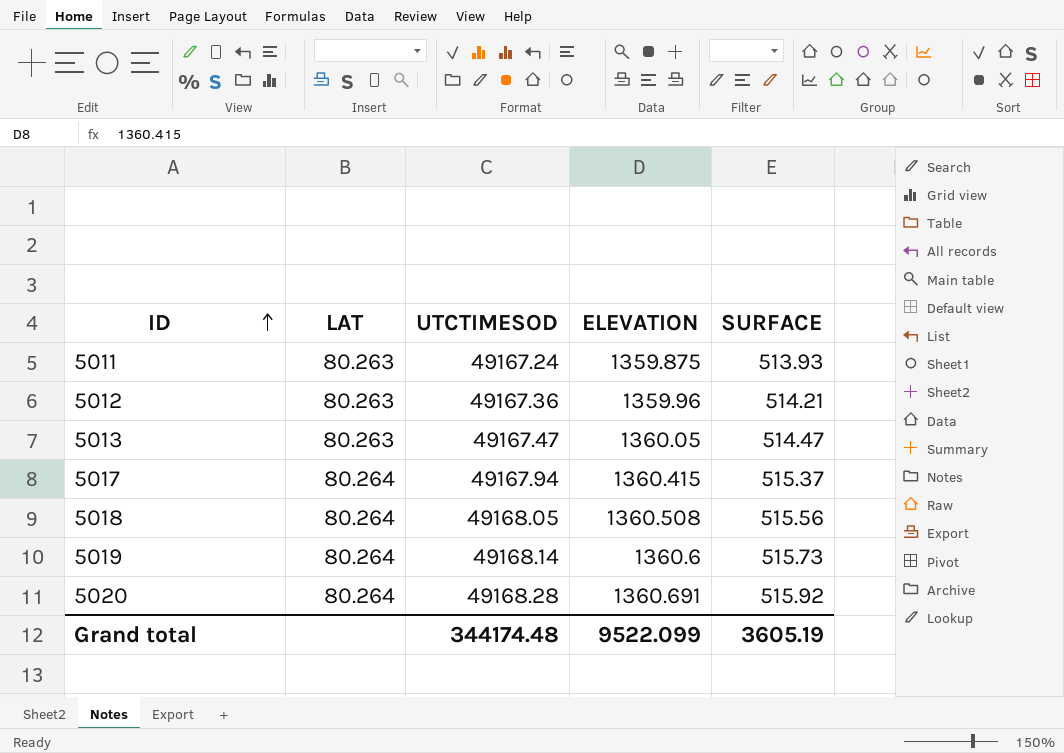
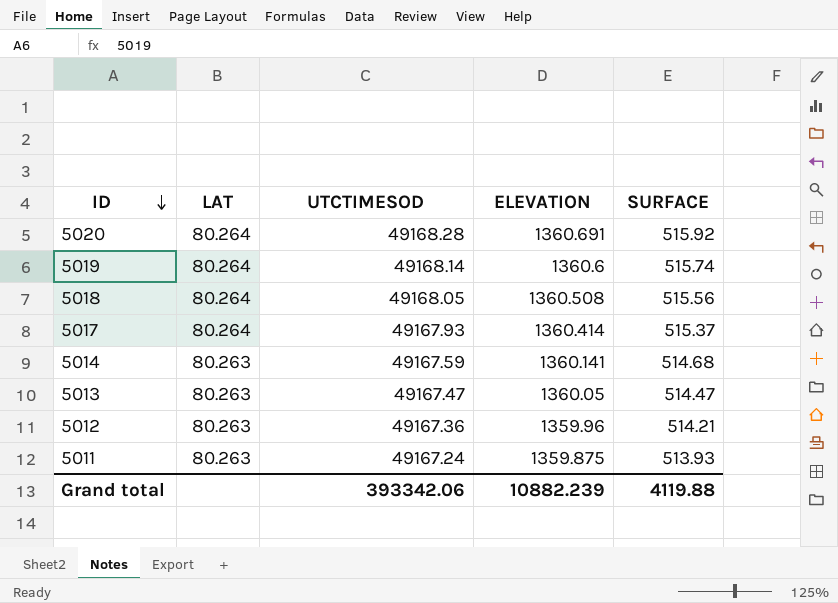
row order: ID ascending -> ID descending
5019 | SURFACE: 515.73 -> 515.74
5017 | UTCTIMESOD: 49167.94 -> 49167.93
5017 | ELEVATION: 1360.415 -> 1360.414
row 5014: none -> 80.263 | 49167.59 | 1360.141 | 514.68
Grand total | UTCTIMESOD: 344174.48 -> 393342.06
Grand total | ELEVATION: 9522.099 -> 10882.239
Grand total | SURFACE: 3605.19 -> 4119.88

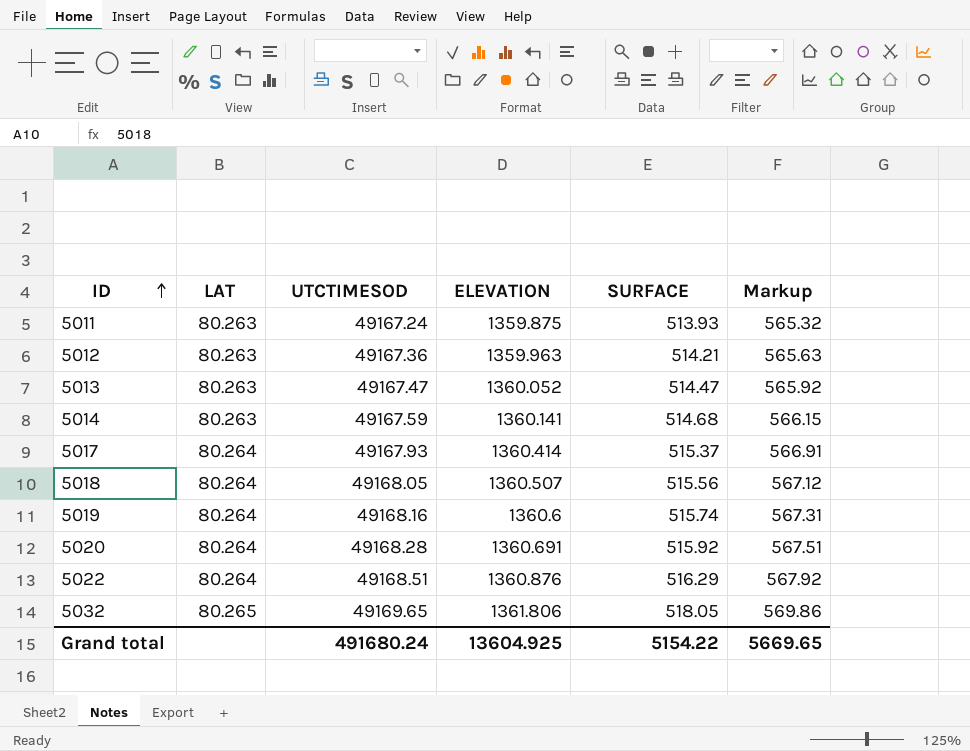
row order: ID descending -> ID ascending
column Markup | formula: none -> [SURFACE] * 1.1
5012 | ELEVATION: 1359.96 -> 1359.963
5013 | ELEVATION: 1360.05 -> 1360.052
5018 | ELEVATION: 1360.508 -> 1360.507
5019 | UTCTIMESOD: 49168.14 -> 49168.16
row 5022: none -> 80.264 | 49168.51 | 1360.876 | 516.29 | 567.92
row 5032: none -> 80.265 | 49169.65 | 1361.806 | 518.05 | 569.86
Grand total | UTCTIMESOD: 393342.06 -> 491680.24
Grand total | ELEVATION: 10882.239 -> 13604.925
Grand total | SURFACE: 4119.88 -> 5154.22

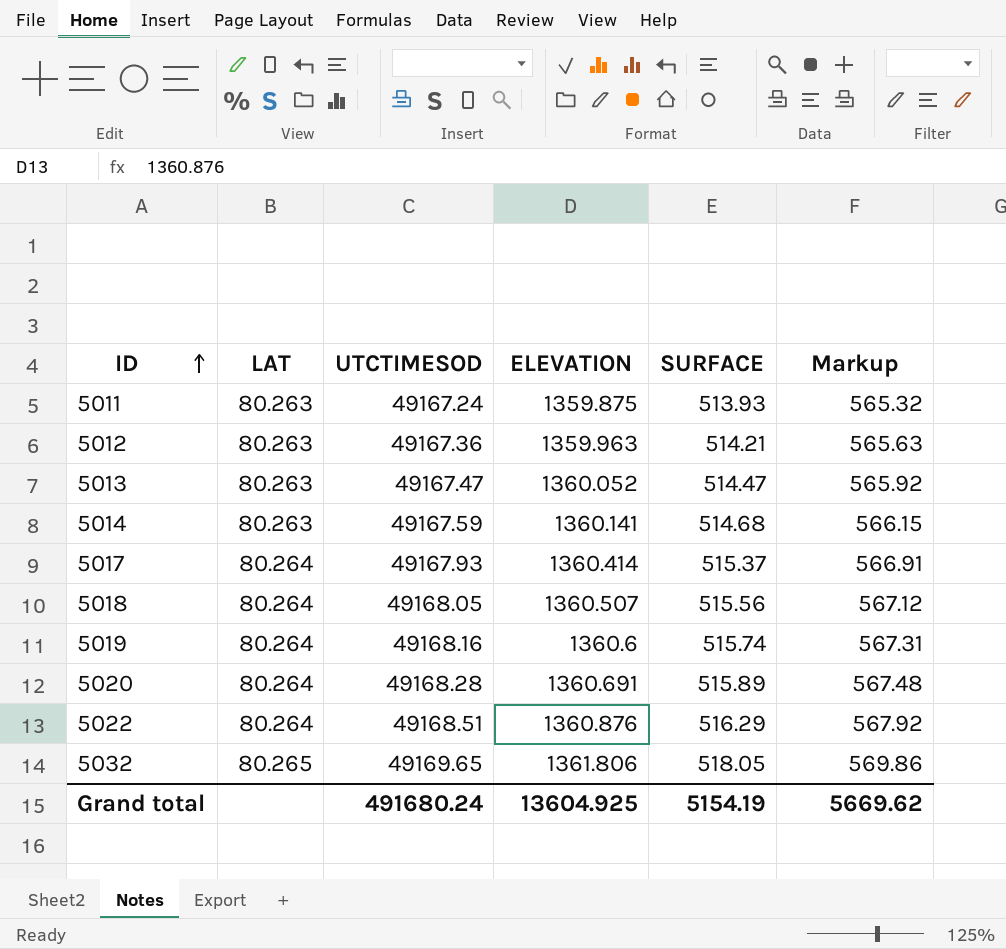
5020 | SURFACE: 515.92 -> 515.89
5020 | Markup: 567.51 -> 567.48
Grand total | SURFACE: 5154.22 -> 5154.19
Grand total | Markup: 5669.65 -> 5669.62

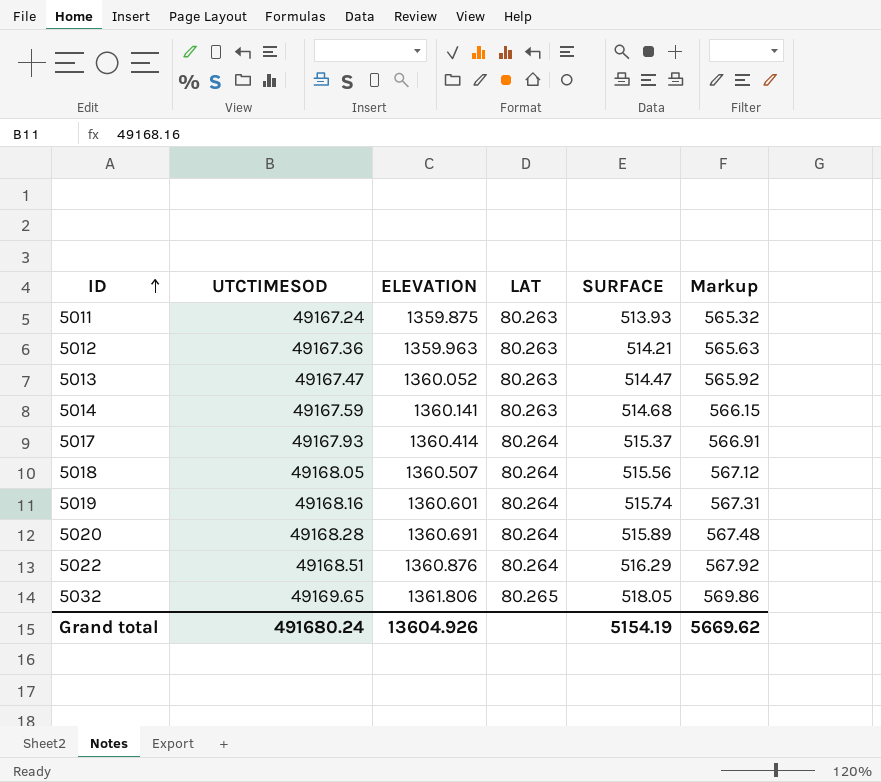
column LAT | position: 2 -> 4
5019 | ELEVATION: 1360.6 -> 1360.601
Grand total | ELEVATION: 13604.925 -> 13604.926

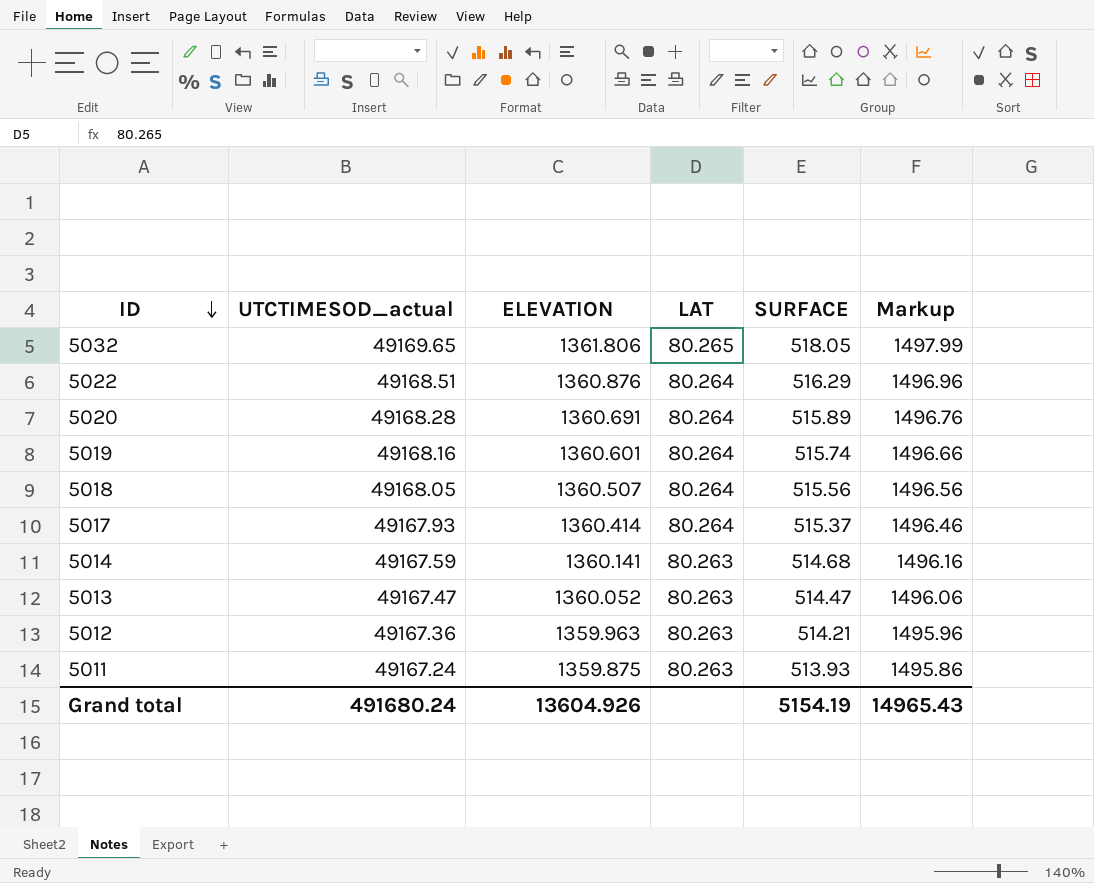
row order: ID ascending -> ID descending
column name: UTCTIMESOD -> UTCTIMESOD_actual
column Markup | formula: [SURFACE] * 1.1 -> [ELEVATION] * 1.1
Grand total | Markup: 5669.62 -> 14965.43

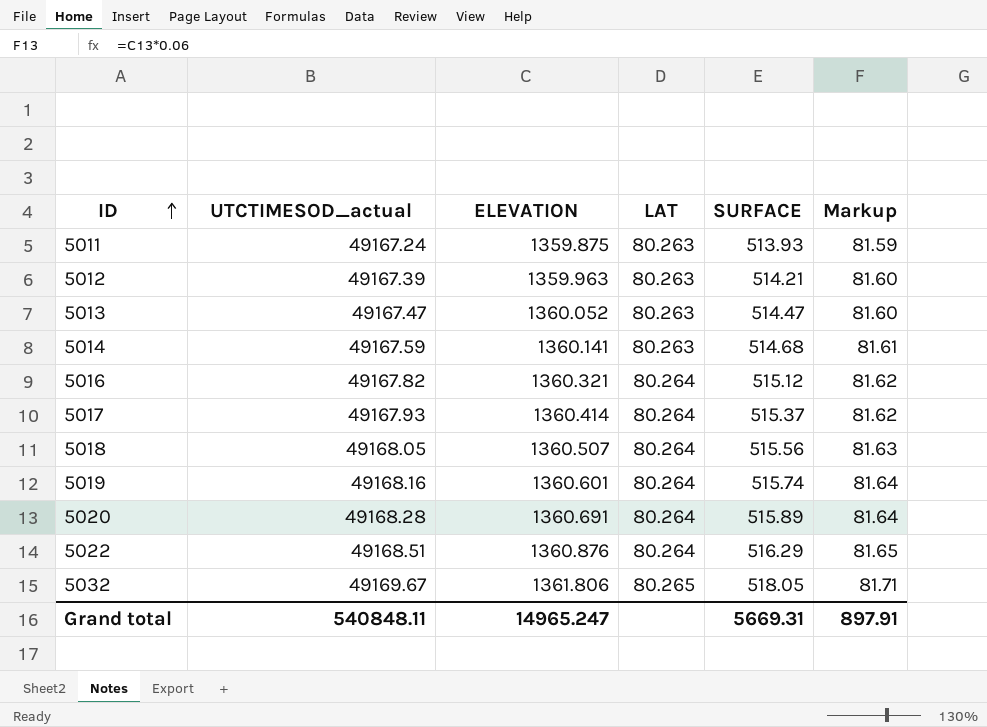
row order: ID descending -> ID ascending
column Markup | formula: [ELEVATION] * 1.1 -> [ELEVATION] * 0.06
5012 | UTCTIMESOD_actual: 49167.36 -> 49167.39
row 5016: none -> 49167.82 | 1360.321 | 80.264 | 515.12 | 81.62
5032 | UTCTIMESOD_actual: 49169.65 -> 49169.67
Grand total | UTCTIMESOD_actual: 491680.24 -> 540848.11
Grand total | ELEVATION: 13604.926 -> 14965.247
Grand total | SURFACE: 5154.19 -> 5669.31
Grand total | Markup: 14965.43 -> 897.91

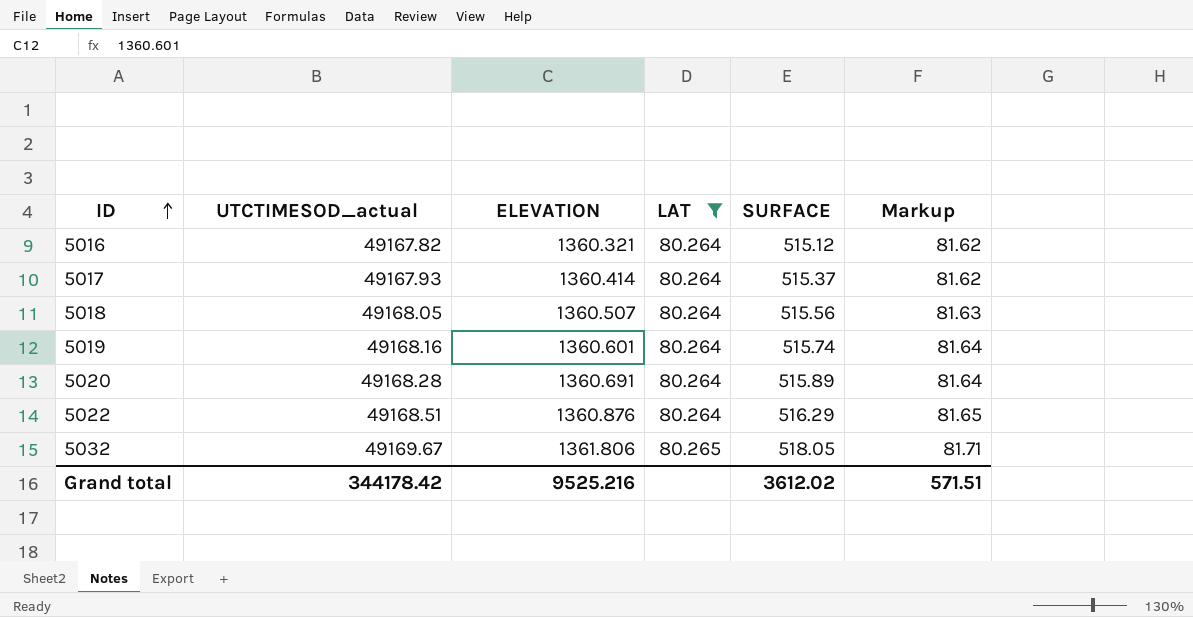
filter: none -> LAT != 80.263
Grand total | UTCTIMESOD_actual: 540848.11 -> 344178.42
Grand total | ELEVATION: 14965.247 -> 9525.216
Grand total | SURFACE: 5669.31 -> 3612.02
Grand total | Markup: 897.91 -> 571.51

